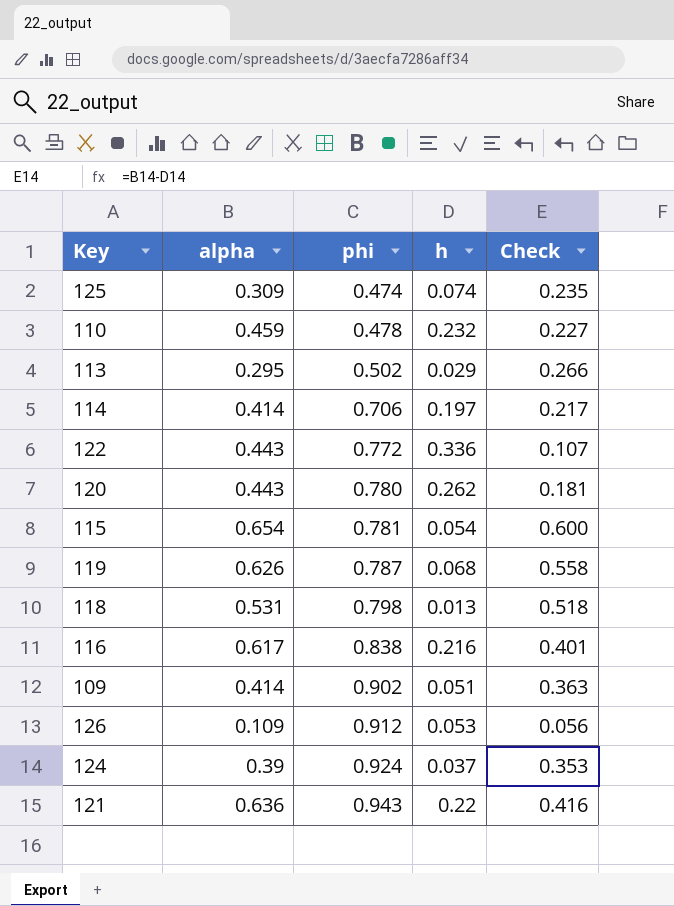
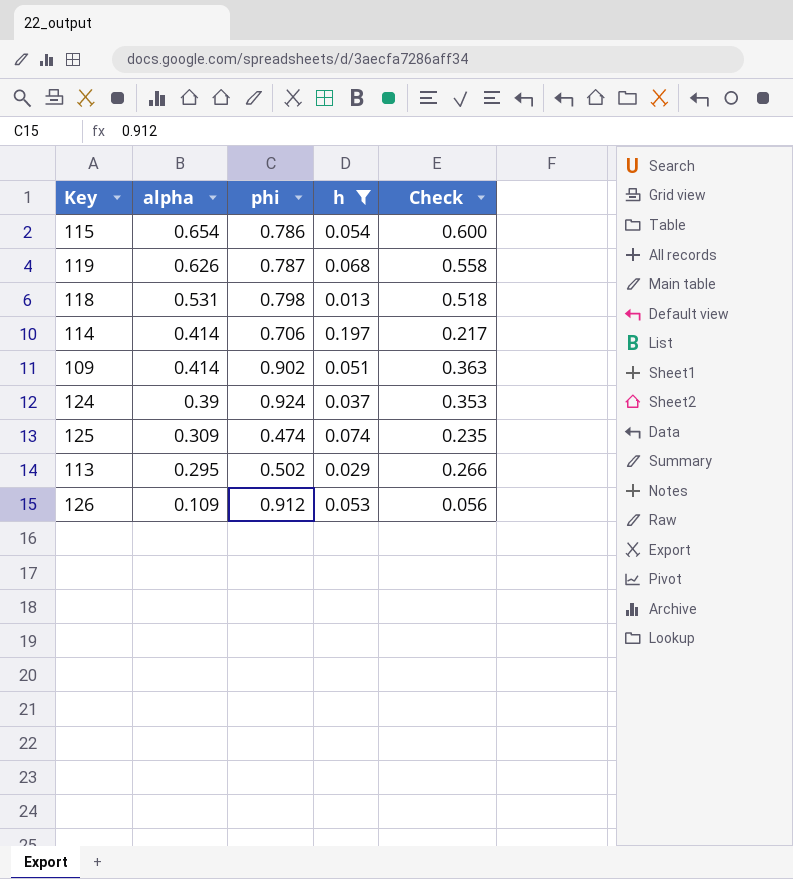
filter: none -> h <= 0.197
row order: phi ascending -> alpha descending
115 | phi: 0.781 -> 0.786

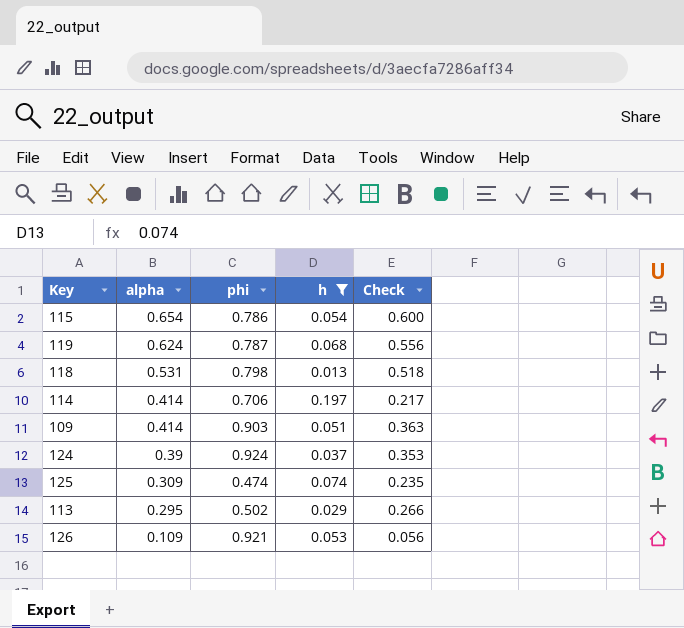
119 | alpha: 0.626 -> 0.624
119 | Check: 0.558 -> 0.556
109 | phi: 0.902 -> 0.903
126 | phi: 0.912 -> 0.921

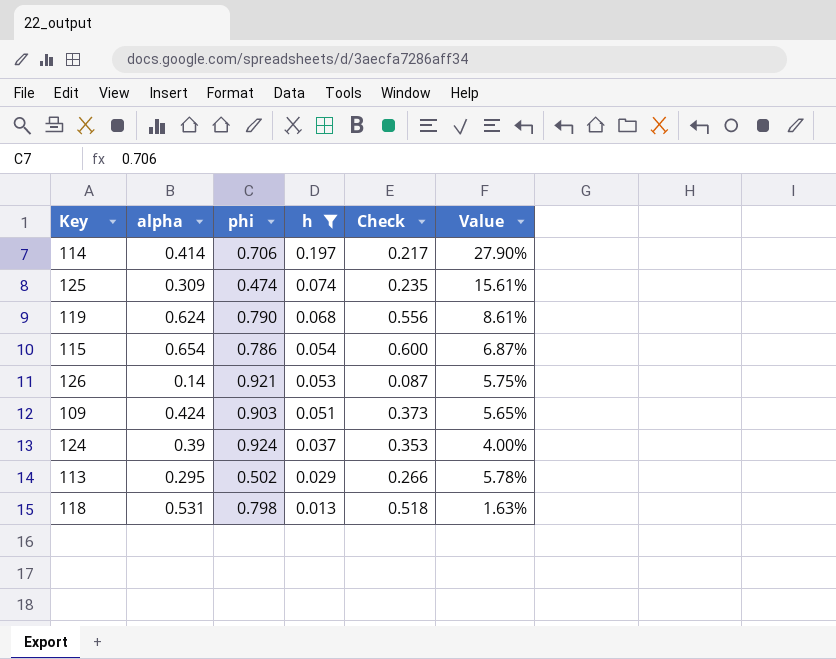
row order: alpha descending -> h descending
column Value | formula: none -> [h] / [phi]
119 | phi: 0.787 -> 0.790
126 | alpha: 0.109 -> 0.14
126 | Check: 0.056 -> 0.087
109 | alpha: 0.414 -> 0.424
109 | Check: 0.363 -> 0.373

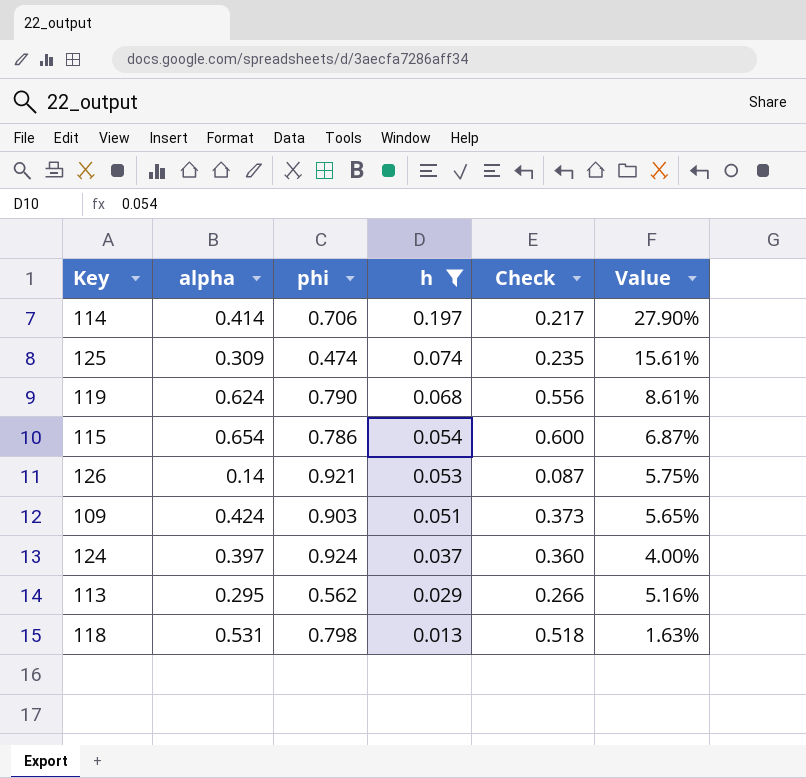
124 | alpha: 0.39 -> 0.397
124 | Check: 0.353 -> 0.360
113 | phi: 0.502 -> 0.562
113 | Value: 5.78% -> 5.16%

